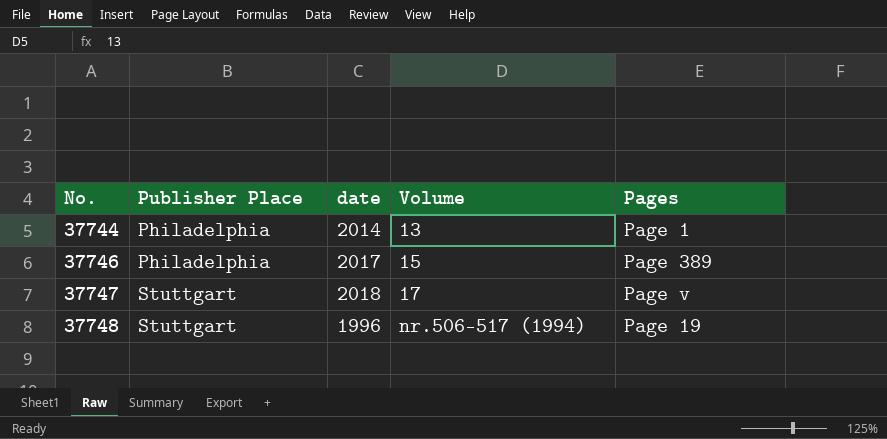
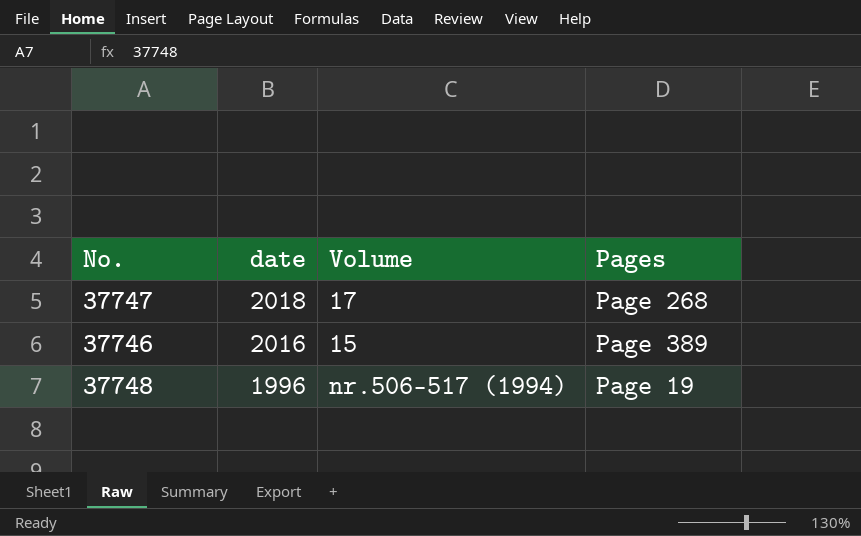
row order: No. ascending -> date descending
column Publisher Place | position: 2 -> none
row 37744: Philadelphia | 2014 | 13 | Page 1 -> none
37747 | Pages: Page v -> Page 268
37746 | date: 2017 -> 2016

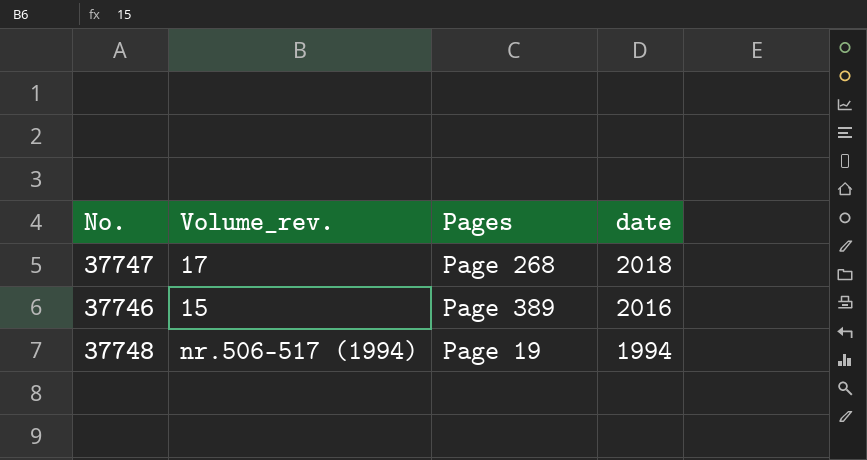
column name: Volume -> Volume_rev.
column date | position: 2 -> 4
37748 | date: 1996 -> 1994

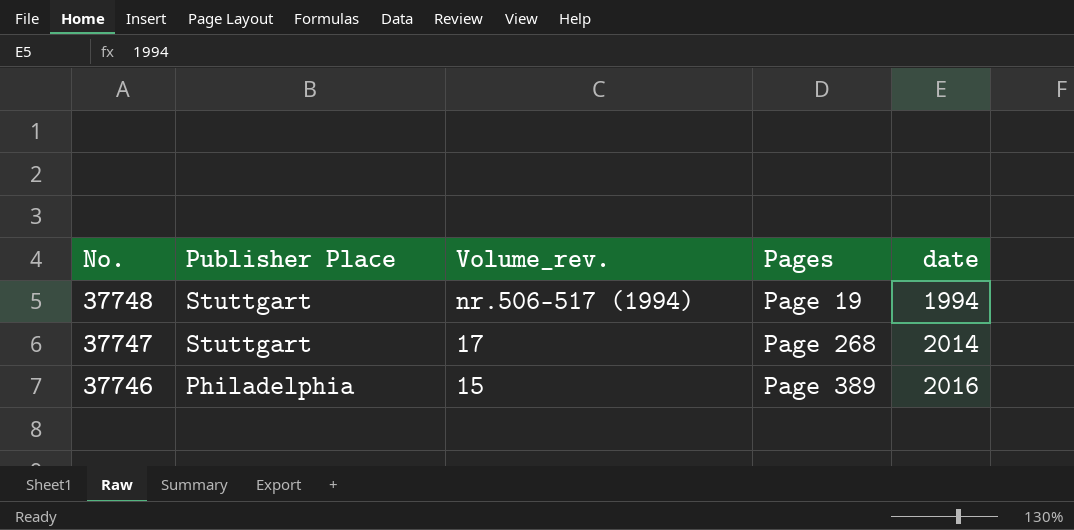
row order: date descending -> No. descending
column Publisher Place | position: none -> 2
37747 | date: 2018 -> 2014

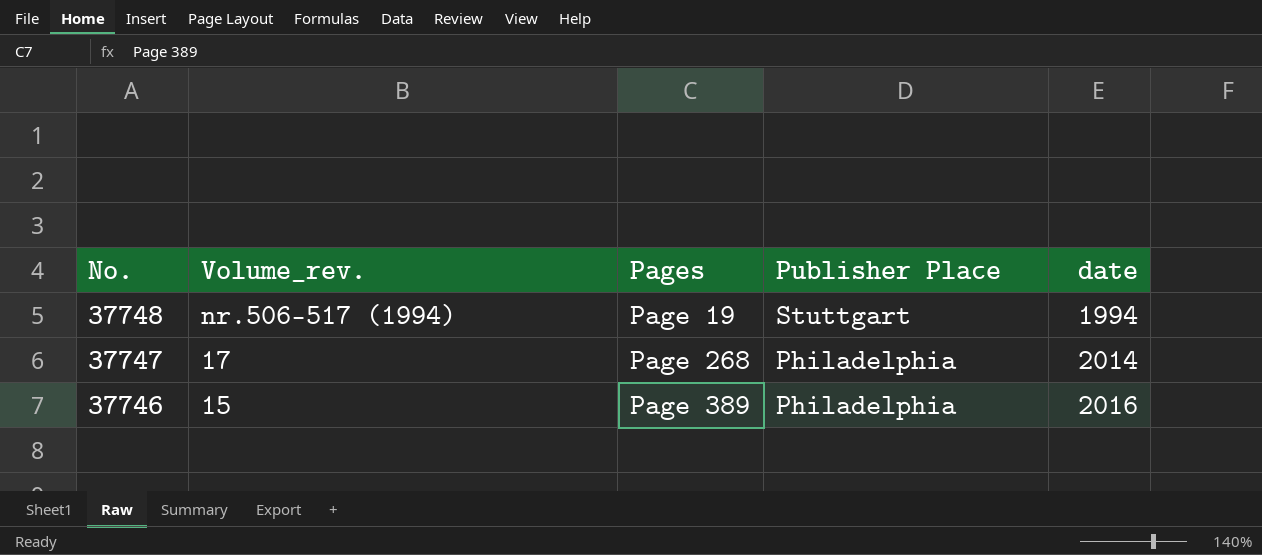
column Publisher Place | position: 2 -> 4
37747 | Publisher Place: Stuttgart -> Philadelphia

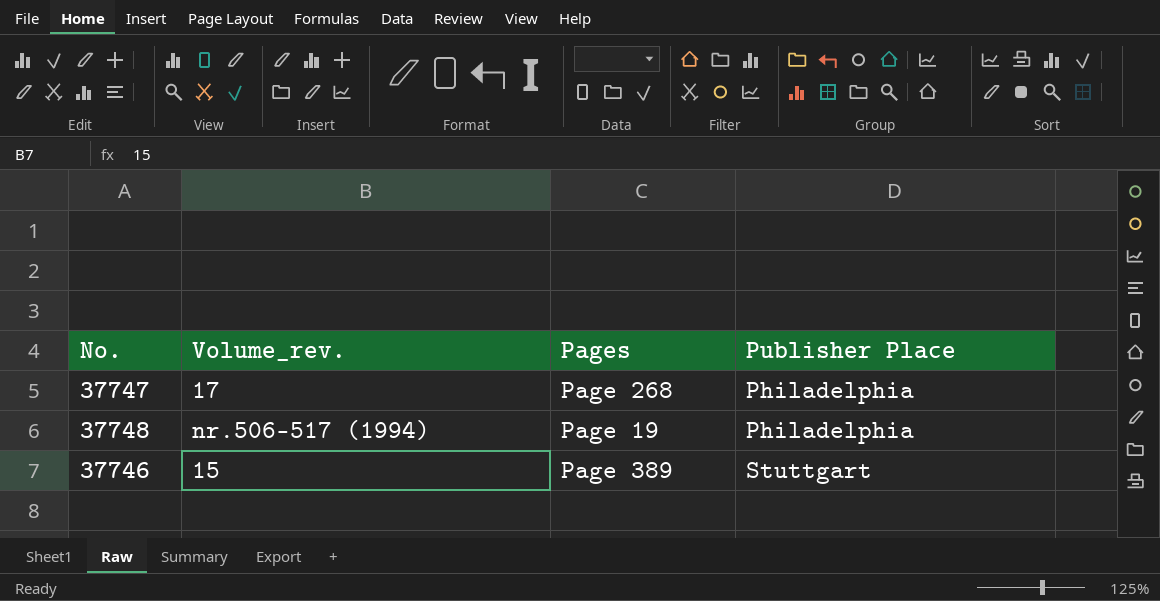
row order: No. descending -> Publisher Place ascending
column date | position: 5 -> none
37748 | Publisher Place: Stuttgart -> Philadelphia
37746 | Publisher Place: Philadelphia -> Stuttgart

